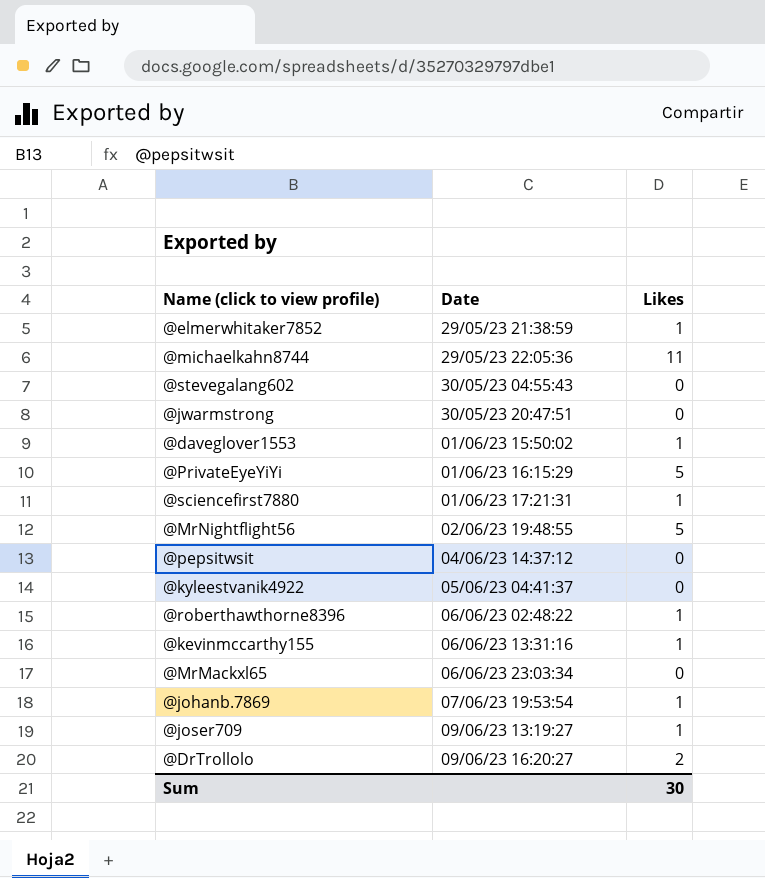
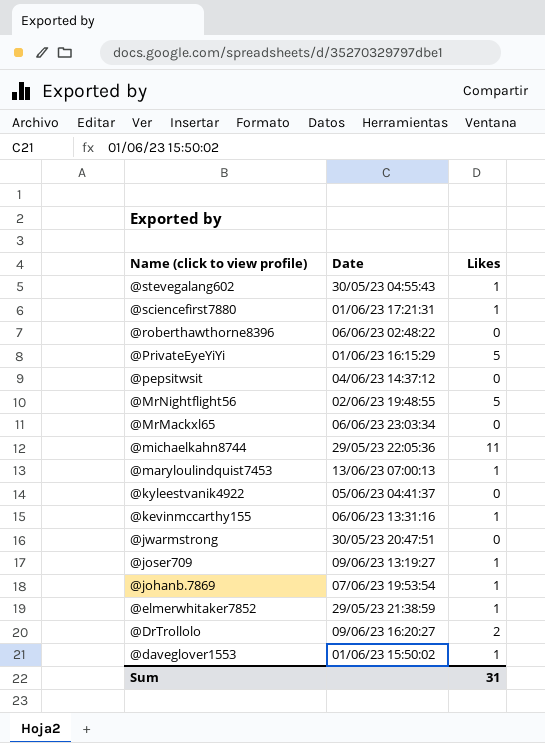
row order: Date ascending -> Name (click to view profile) descending
@stevegalang602 | Likes: 0 -> 1
@roberthawthorne8396 | Likes: 1 -> 0
row @maryloulindquist7453: none -> 13/06/23 07:00:13 | 1
Sum | Likes: 30 -> 31

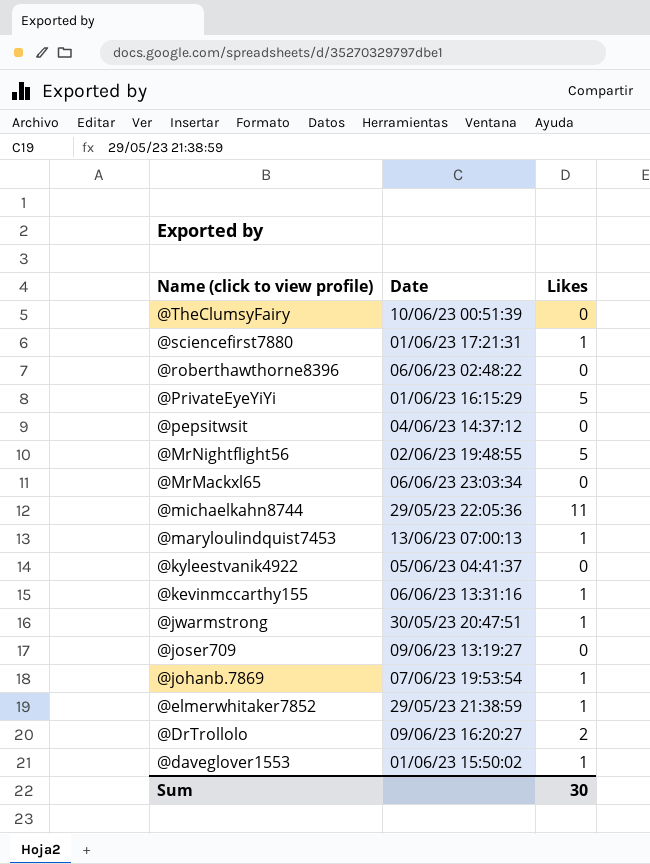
row @stevegalang602: 30/05/23 04:55:43 | 1 -> none
row @TheClumsyFairy: none -> 10/06/23 00:51:39 | 0
@jwarmstrong | Likes: 0 -> 1
@joser709 | Likes: 1 -> 0
Sum | Likes: 31 -> 30

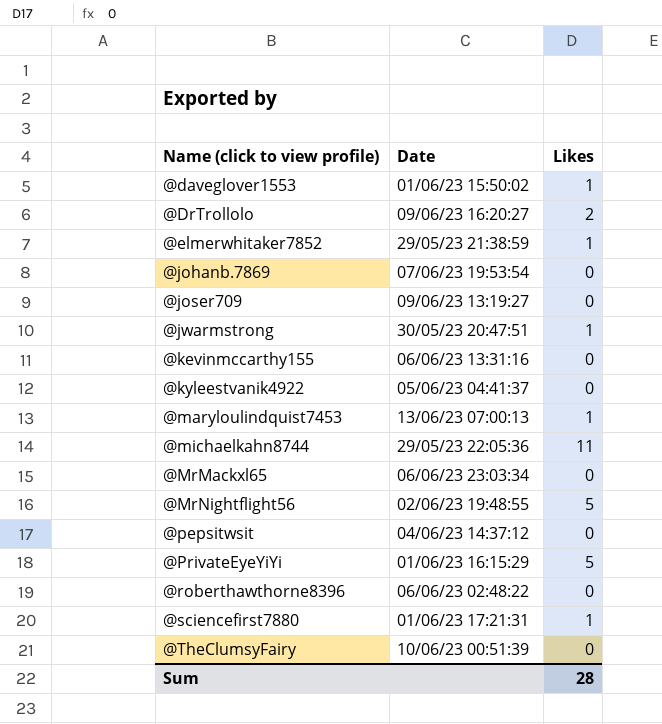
row order: Name (click to view profile) descending -> Name (click to view profile) ascending
@johanb.7869 | Likes: 1 -> 0
@kevinmccarthy155 | Likes: 1 -> 0
Sum | Likes: 30 -> 28

